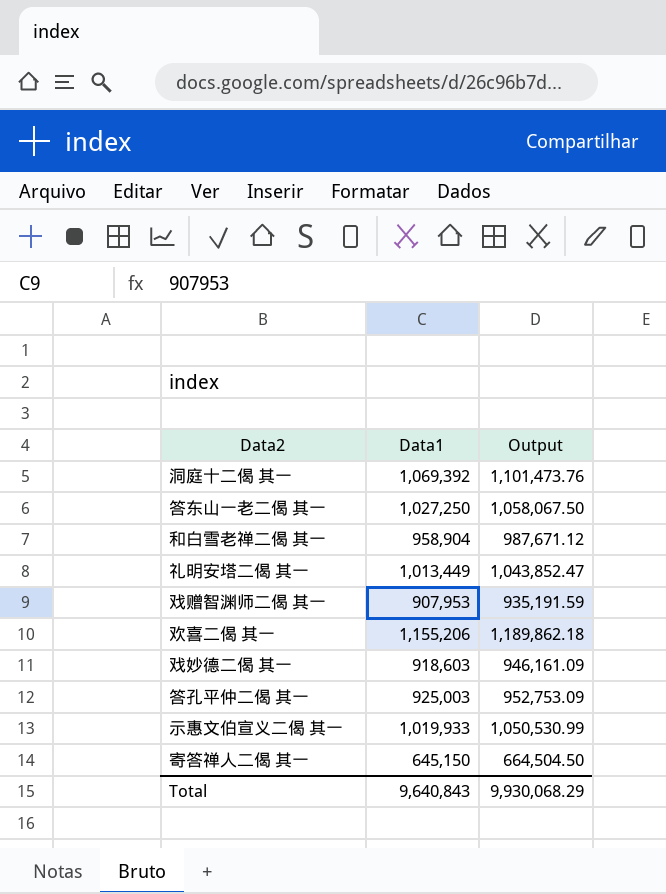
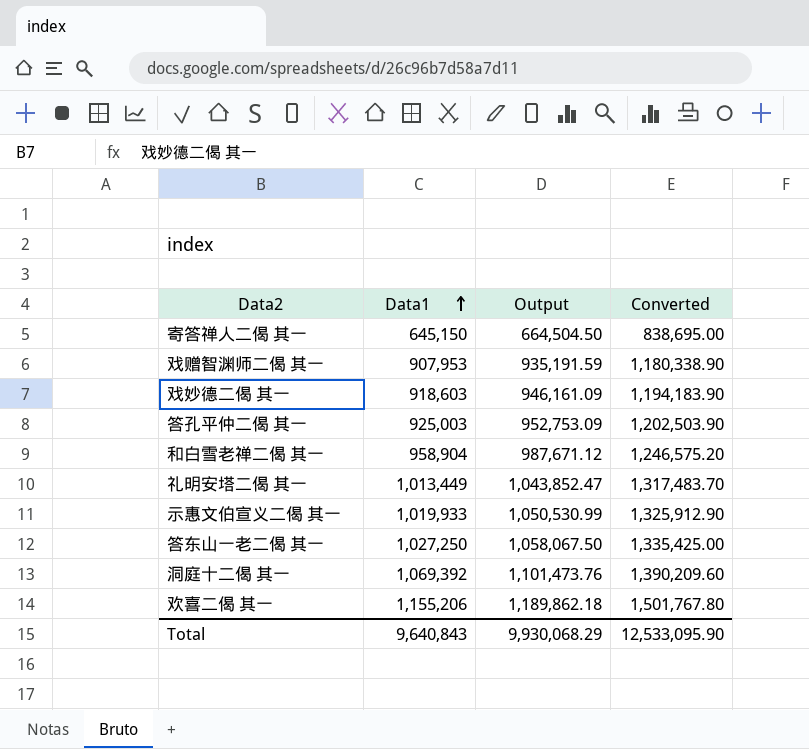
row order: none -> Data1 ascending
column Converted | formula: none -> [Data1] * 1.3

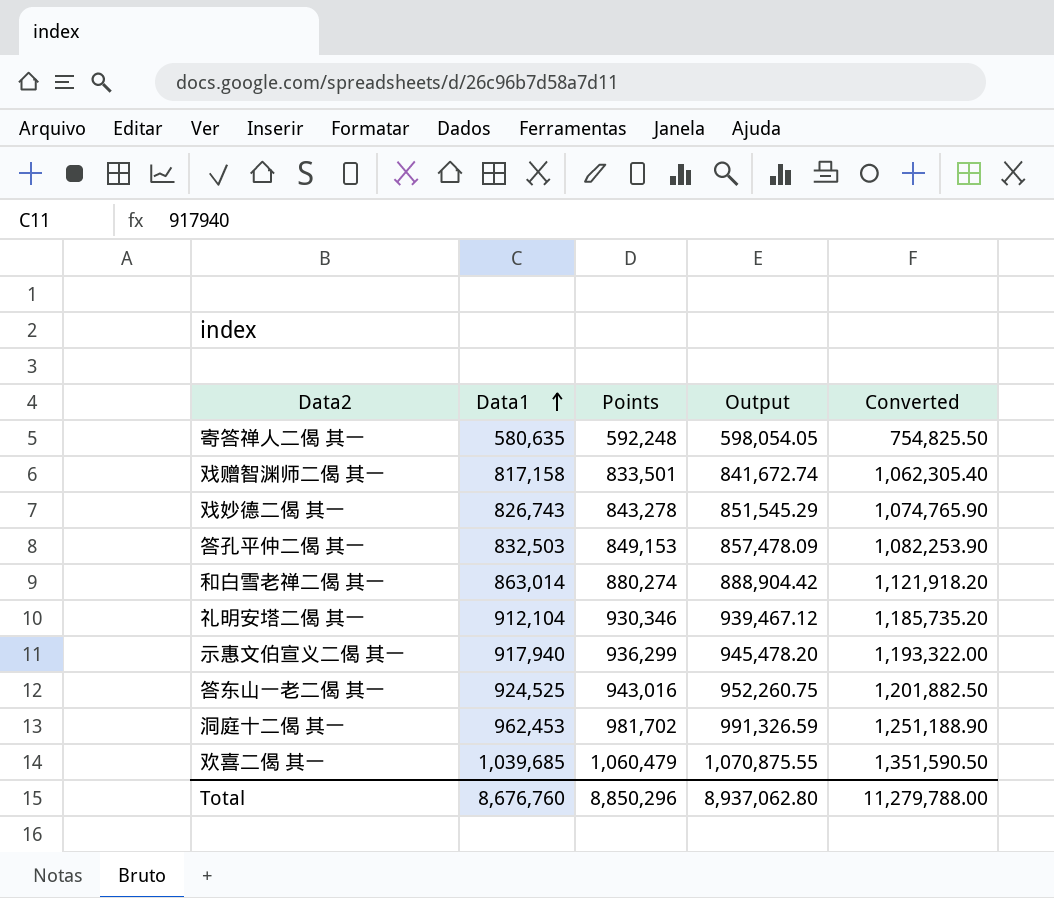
column Points | formula: none -> [Data1] * 1.02
寄答禅人二偈 其一 | Data1: 645,150 -> 580,635
寄答禅人二偈 其一 | Output: 664,504.50 -> 598,054.05
寄答禅人二偈 其一 | Converted: 838,695.00 -> 754,825.50
戏赠智渊师二偈 其一 | Data1: 907,953 -> 817,158
戏赠智渊师二偈 其一 | Output: 935,191.59 -> 841,672.74
戏赠智渊师二偈 其一 | Converted: 1,180,338.90 -> 1,062,305.40
戏妙德二偈 其一 | Data1: 918,603 -> 826,743
戏妙德二偈 其一 | Output: 946,161.09 -> 851,545.29
戏妙德二偈 其一 | Converted: 1,194,183.90 -> 1,074,765.90
答孔平仲二偈 其一 | Data1: 925,003 -> 832,503
答孔平仲二偈 其一 | Output: 952,753.09 -> 857,478.09
答孔平仲二偈 其一 | Converted: 1,202,503.90 -> 1,082,253.90
和白雪老禅二偈 其一 | Data1: 958,904 -> 863,014
和白雪老禅二偈 其一 | Output: 987,671.12 -> 888,904.42
和白雪老禅二偈 其一 | Converted: 1,246,575.20 -> 1,121,918.20
礼明安塔二偈 其一 | Data1: 1,013,449 -> 912,104
礼明安塔二偈 其一 | Output: 1,043,852.47 -> 939,467.12
礼明安塔二偈 其一 | Converted: 1,317,483.70 -> 1,185,735.20
示惠文伯宣义二偈 其一 | Data1: 1,019,933 -> 917,940
示惠文伯宣义二偈 其一 | Output: 1,050,530.99 -> 945,478.20
示惠文伯宣义二偈 其一 | Converted: 1,325,912.90 -> 1,193,322.00
答东山一老二偈 其一 | Data1: 1,027,250 -> 924,525
答东山一老二偈 其一 | Output: 1,058,067.50 -> 952,260.75
答东山一老二偈 其一 | Converted: 1,335,425.00 -> 1,201,882.50
洞庭十二偈 其一 | Data1: 1,069,392 -> 962,453
洞庭十二偈 其一 | Output: 1,101,473.76 -> 991,326.59
洞庭十二偈 其一 | Converted: 1,390,209.60 -> 1,251,188.90
欢喜二偈 其一 | Data1: 1,155,206 -> 1,039,685
欢喜二偈 其一 | Output: 1,189,862.18 -> 1,070,875.55
欢喜二偈 其一 | Converted: 1,501,767.80 -> 1,351,590.50
Total | Data1: 9,640,843 -> 8,676,760
Total | Output: 9,930,068.29 -> 8,937,062.80
Total | Converted: 12,533,095.90 -> 11,279,788.00

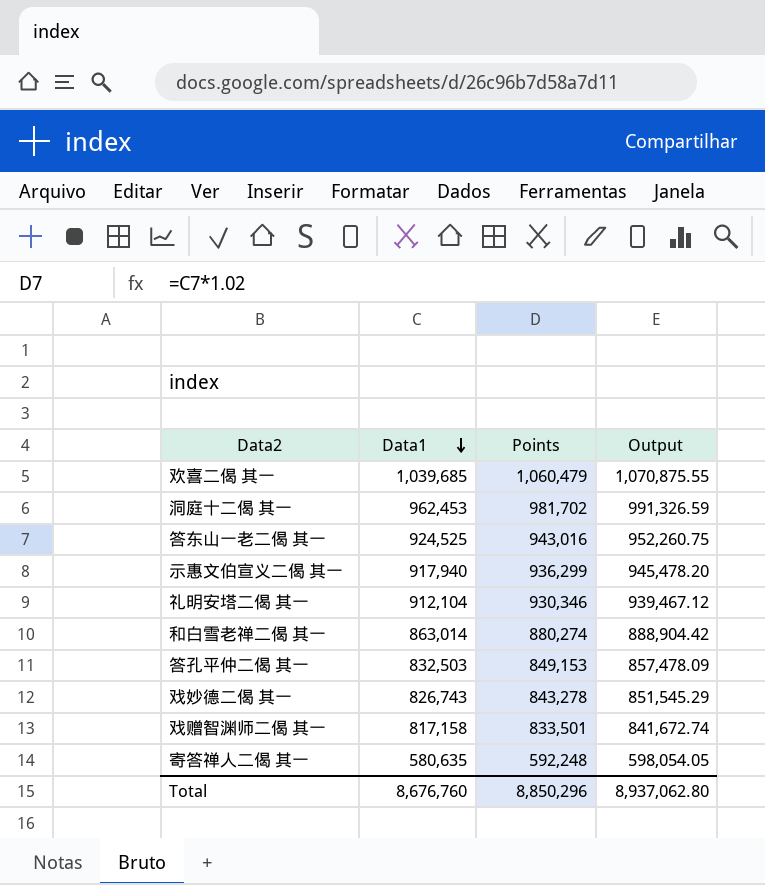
row order: Data1 ascending -> Data1 descending
column Converted | formula: [Data1] * 1.3 -> none

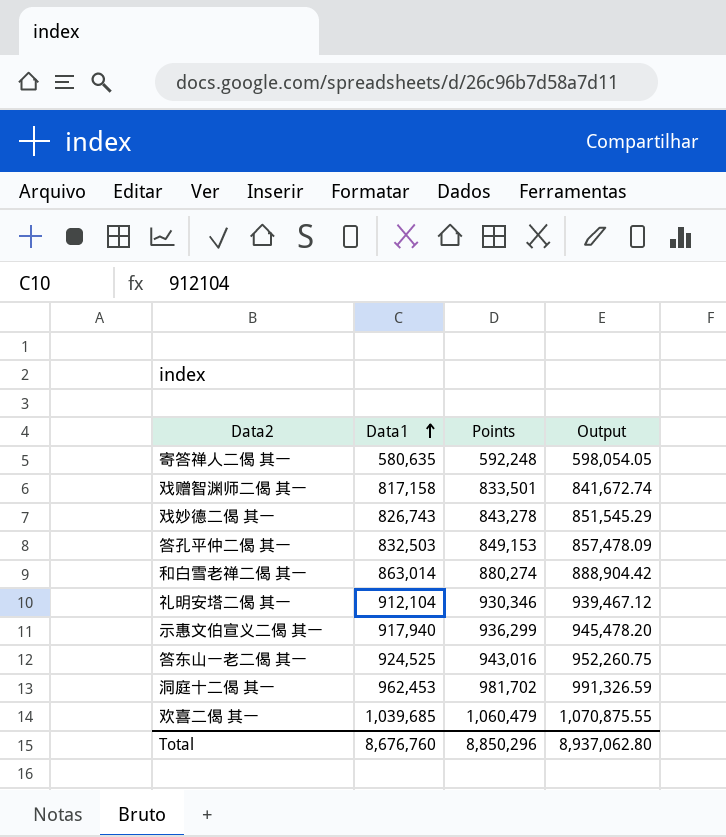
row order: Data1 descending -> Data1 ascending

